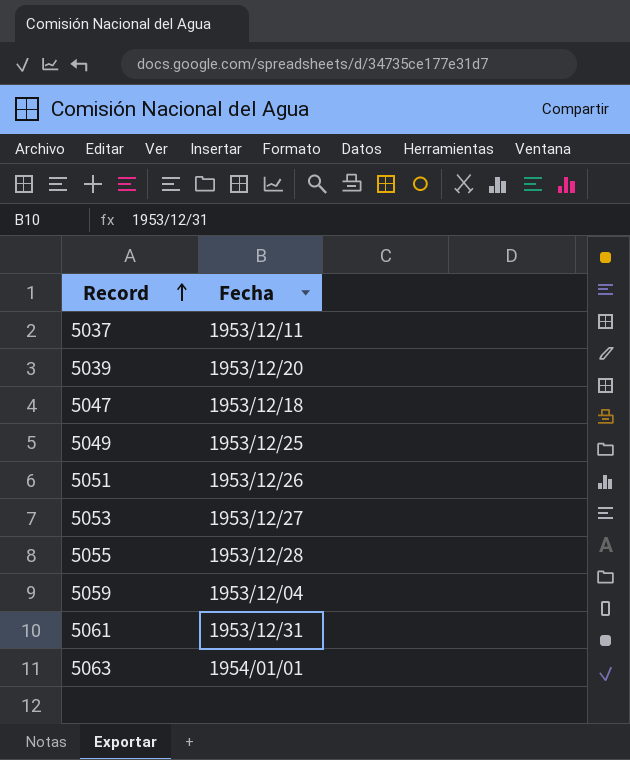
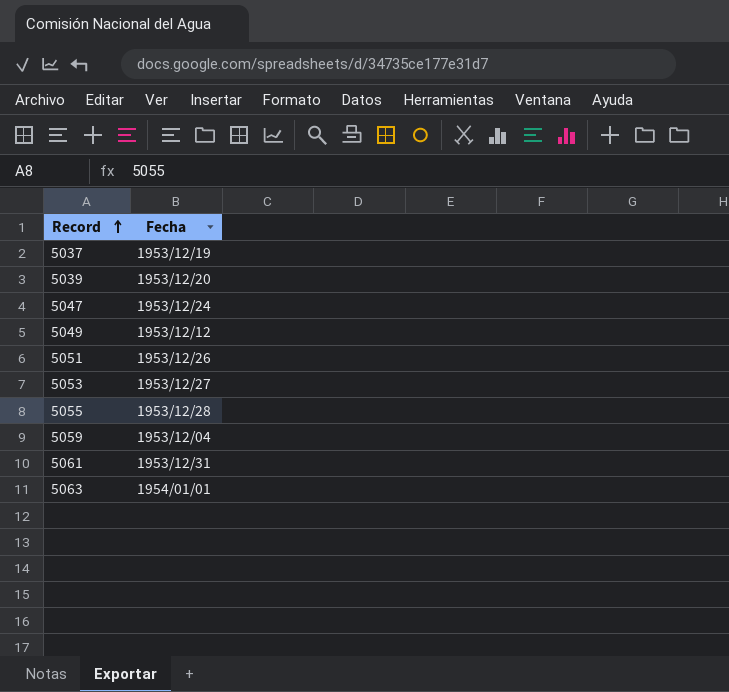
5037 | Fecha: 1953/12/11 -> 1953/12/19
5047 | Fecha: 1953/12/18 -> 1953/12/24
5049 | Fecha: 1953/12/25 -> 1953/12/12

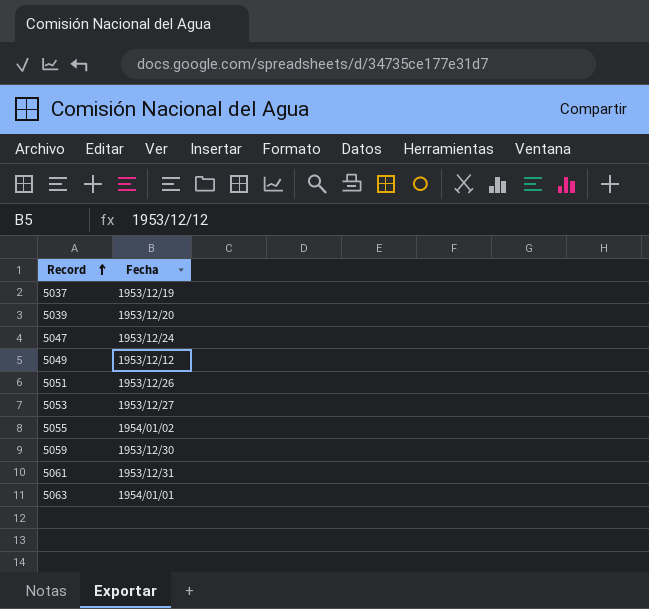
5055 | Fecha: 1953/12/28 -> 1954/01/02
5059 | Fecha: 1953/12/04 -> 1953/12/30

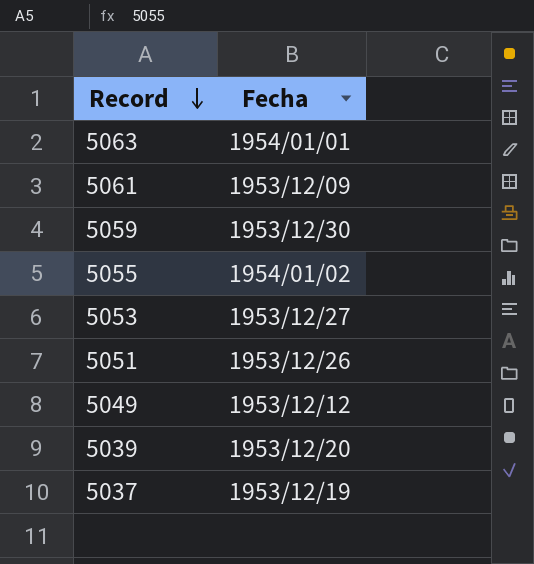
row order: Record ascending -> Record descending
row 5047: 1953/12/24 -> none
5061 | Fecha: 1953/12/31 -> 1953/12/09

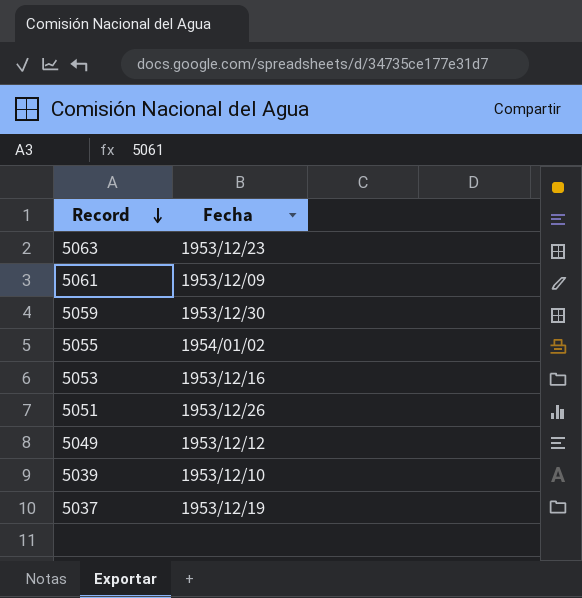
5063 | Fecha: 1954/01/01 -> 1953/12/23
5053 | Fecha: 1953/12/27 -> 1953/12/16
5039 | Fecha: 1953/12/20 -> 1953/12/10

